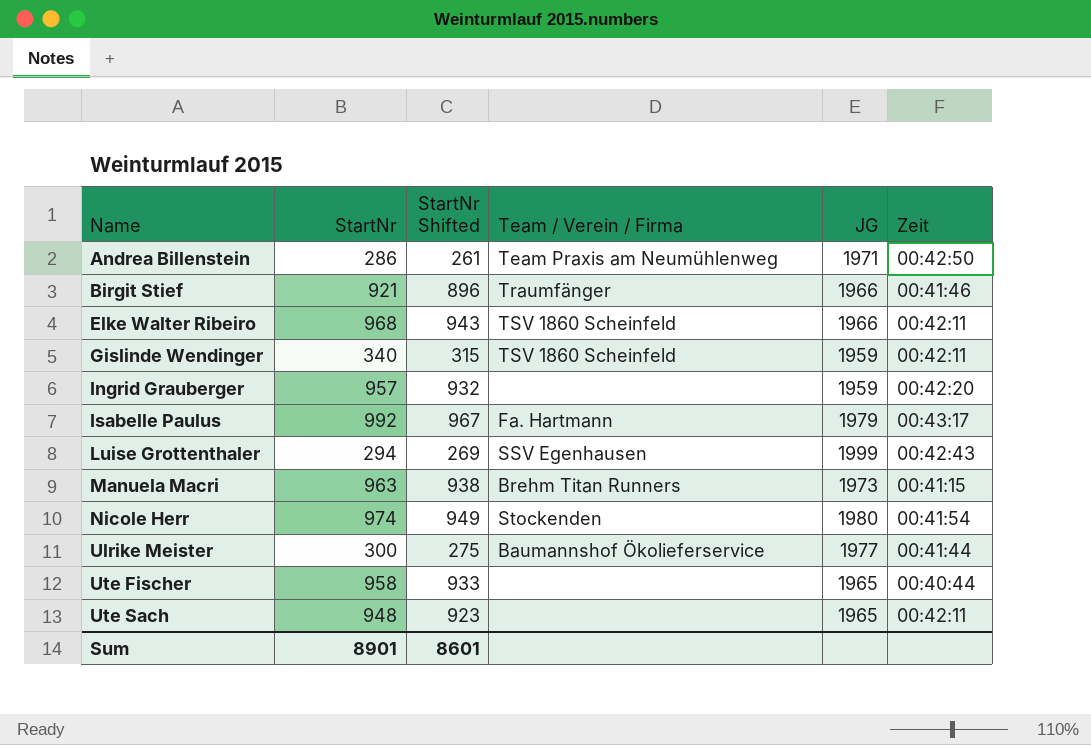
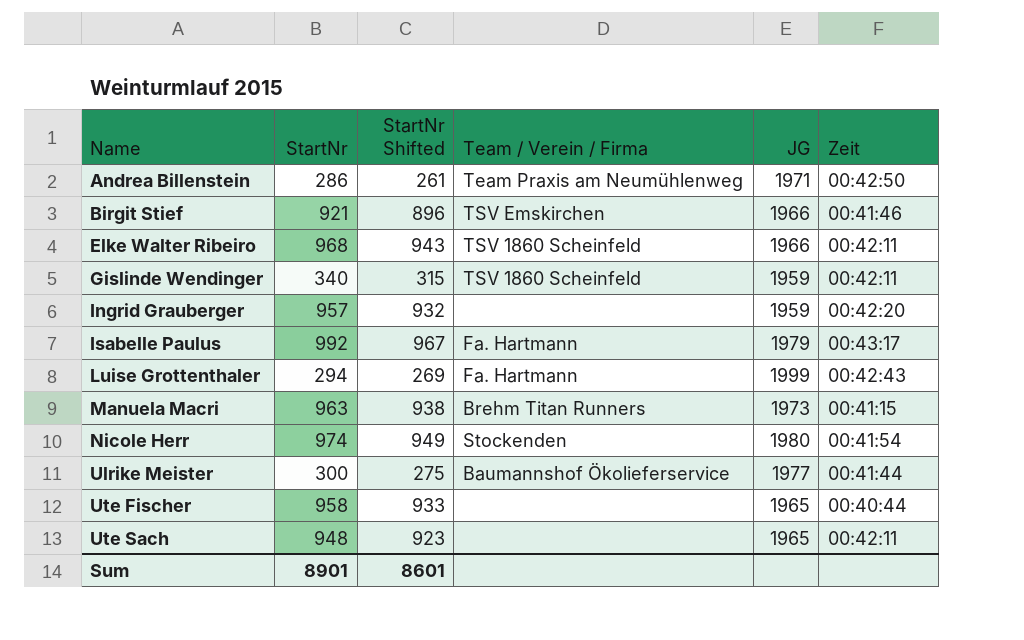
Birgit Stief | Team / Verein / Firma: Traumfänger -> TSV Emskirchen
Luise Grottenthaler | Team / Verein / Firma: SSV Egenhausen -> Fa. Hartmann

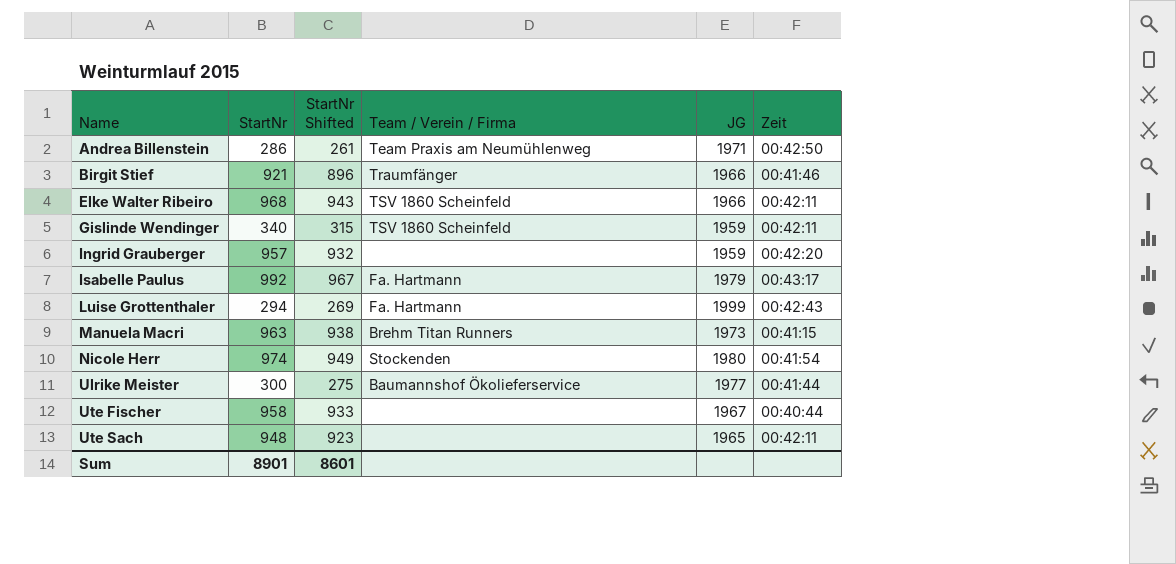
Birgit Stief | Team / Verein / Firma: TSV Emskirchen -> Traumfänger
Ute Fischer | JG: 1965 -> 1967

